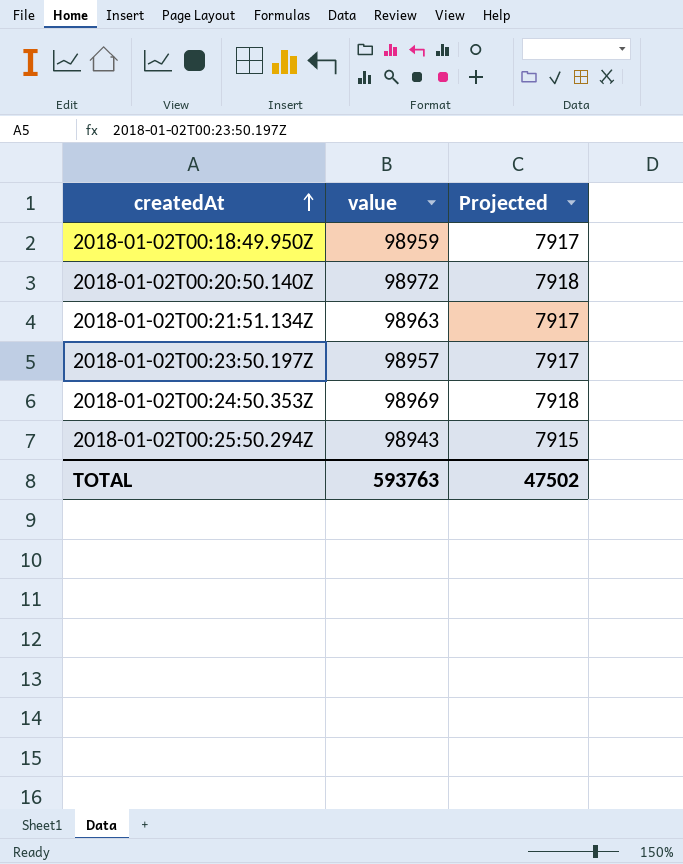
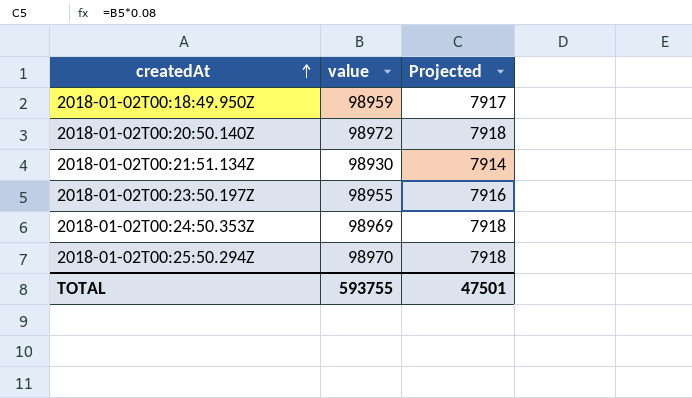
2018-01-02T00:21:51.134Z | value: 98963 -> 98930
2018-01-02T00:21:51.134Z | Projected: 7917 -> 7914
2018-01-02T00:23:50.197Z | value: 98957 -> 98955
2018-01-02T00:23:50.197Z | Projected: 7917 -> 7916
2018-01-02T00:25:50.294Z | value: 98943 -> 98970
2018-01-02T00:25:50.294Z | Projected: 7915 -> 7918
TOTAL | value: 593763 -> 593755
TOTAL | Projected: 47502 -> 47501

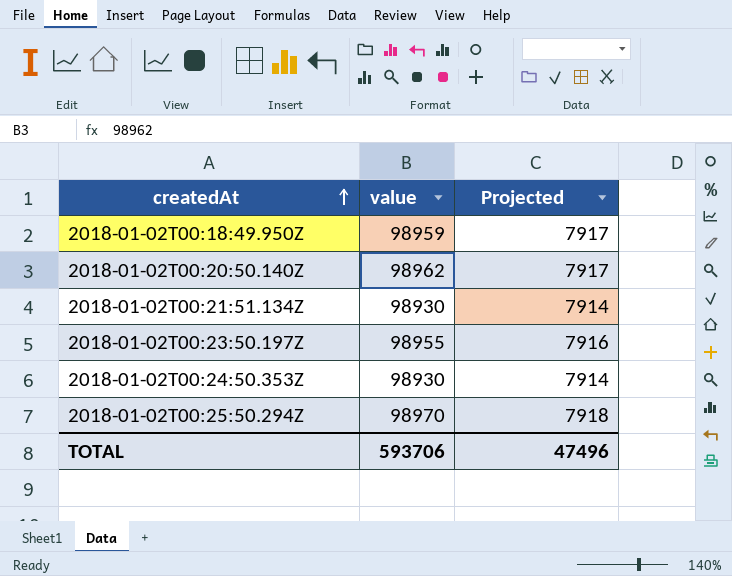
2018-01-02T00:20:50.140Z | value: 98972 -> 98962
2018-01-02T00:20:50.140Z | Projected: 7918 -> 7917
2018-01-02T00:24:50.353Z | value: 98969 -> 98930
2018-01-02T00:24:50.353Z | Projected: 7918 -> 7914
TOTAL | value: 593755 -> 593706
TOTAL | Projected: 47501 -> 47496

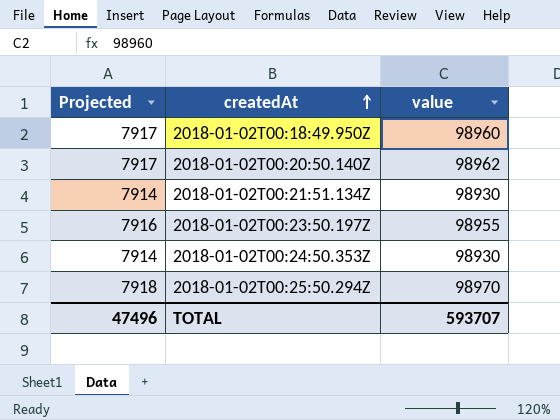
column Projected | position: 3 -> 1
2018-01-02T00:18:49.950Z | value: 98959 -> 98960
TOTAL | value: 593706 -> 593707

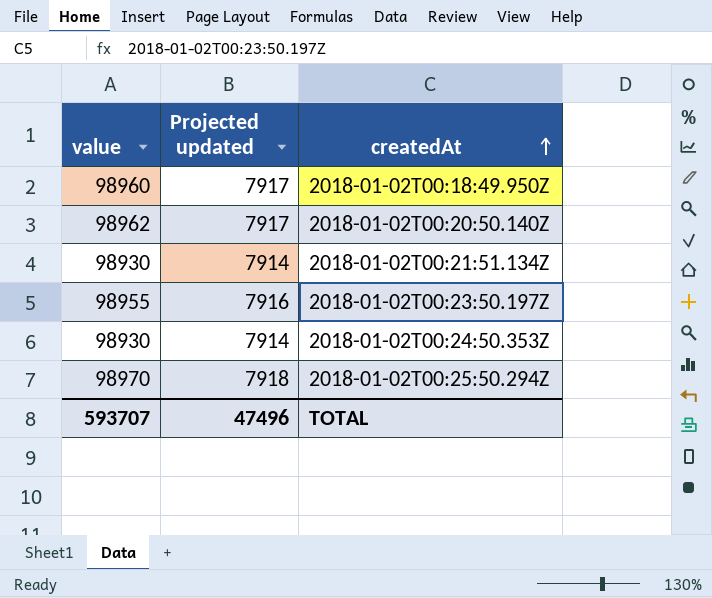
column value | position: 3 -> 1
column name: Projected -> Projected updated

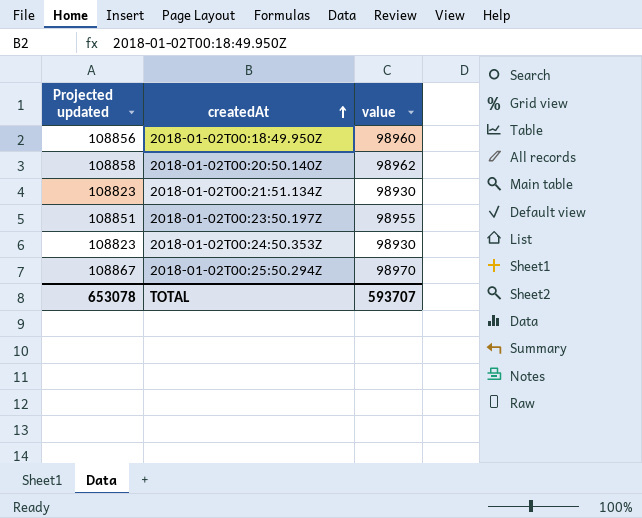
column Projected updated | formula: [value] * 0.08 -> [value] * 1.1
column value | position: 1 -> 3
TOTAL | Projected updated: 47496 -> 653078

